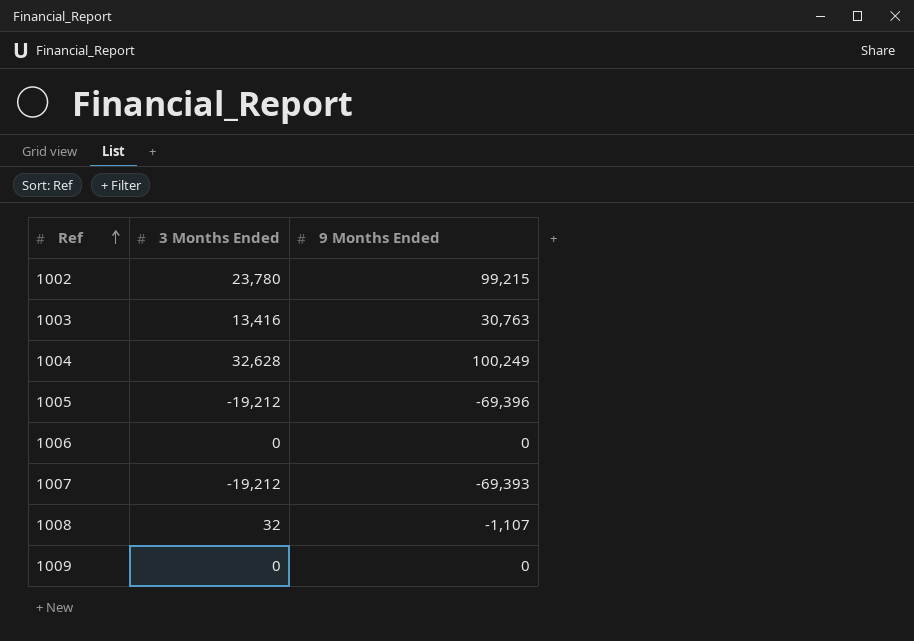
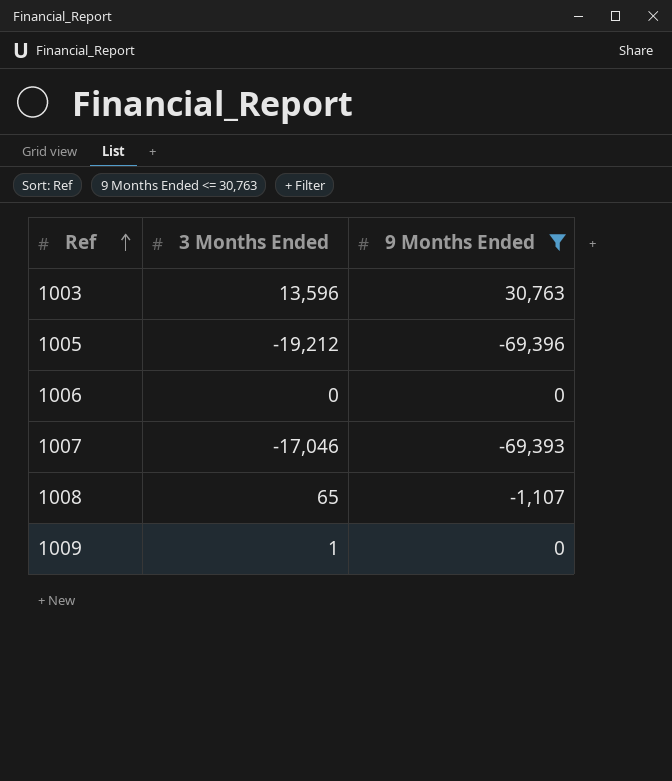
filter: none -> 9 Months Ended <= 30,763
1003 | 3 Months Ended: 13,416 -> 13,596
1007 | 3 Months Ended: -19,212 -> -17,046
1008 | 3 Months Ended: 32 -> 65
1009 | 3 Months Ended: 0 -> 1

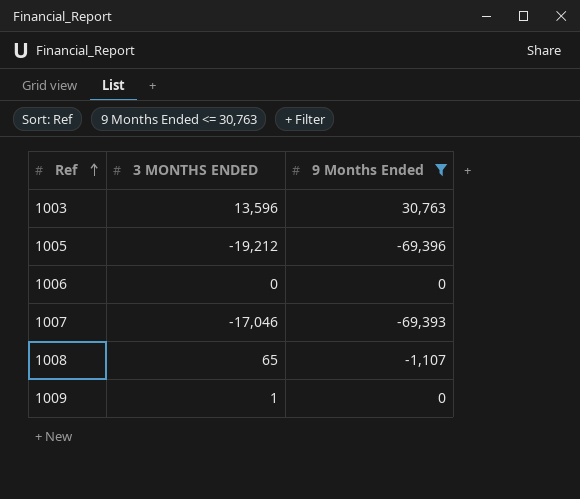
column name: 3 Months Ended -> 3 MONTHS ENDED

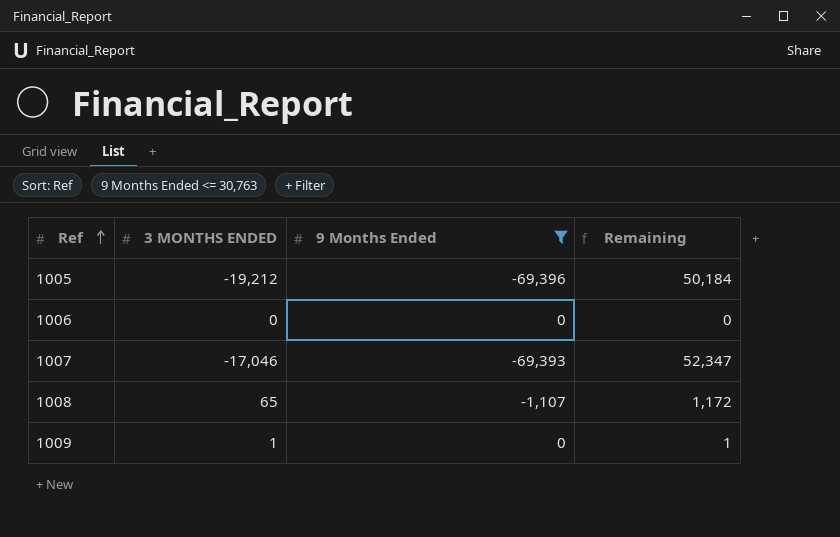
column Remaining | formula: none -> [3 MONTHS ENDED] - [9 Months Ended]
row 1003: 13,596 | 30,763 -> none

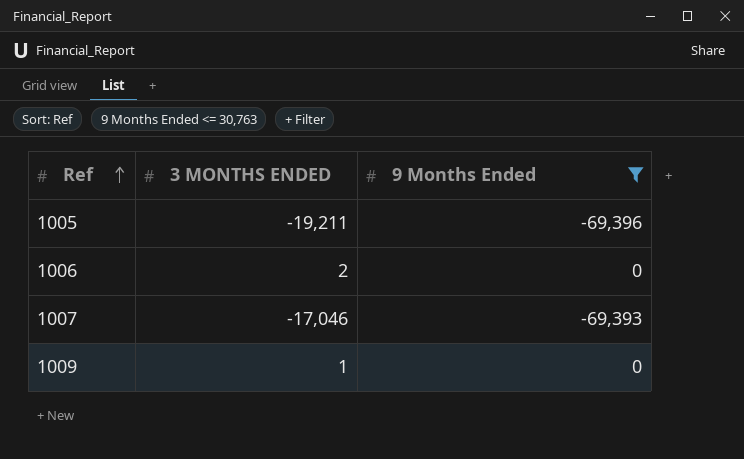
column Remaining | formula: [3 MONTHS ENDED] - [9 Months Ended] -> none
row 1008: 65 | -1,107 | 1,172 -> none
1005 | 3 MONTHS ENDED: -19,212 -> -19,211
1006 | 3 MONTHS ENDED: 0 -> 2

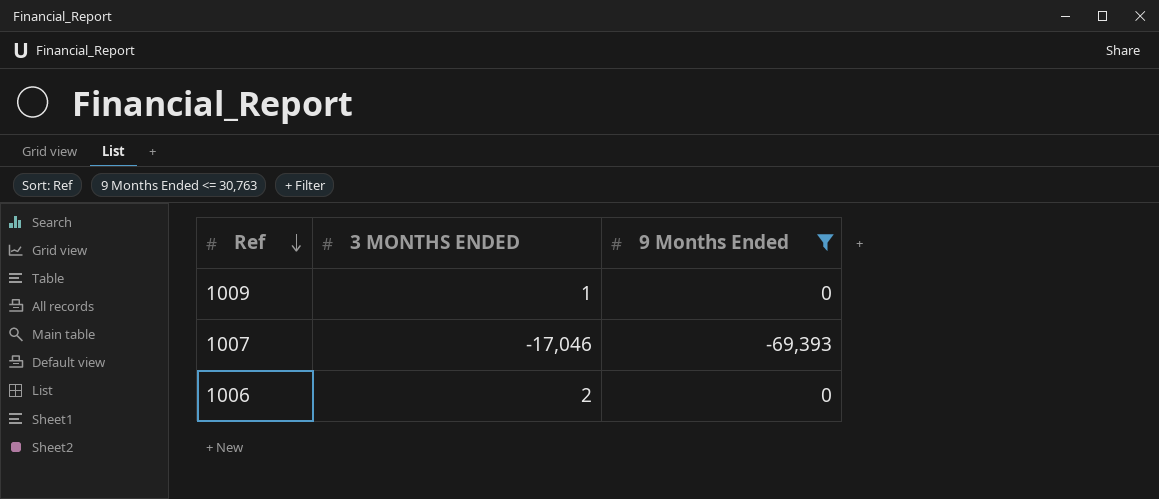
row order: Ref ascending -> Ref descending
row 1005: -19,211 | -69,396 -> none

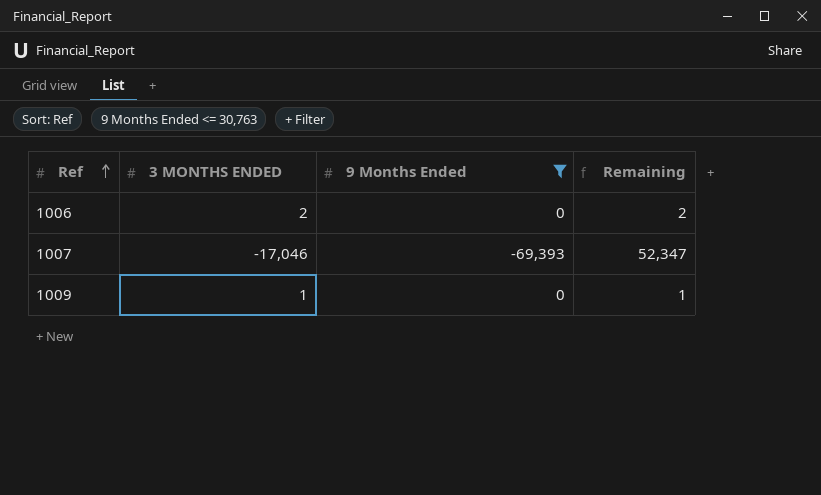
row order: Ref descending -> Ref ascending
column Remaining | formula: none -> [3 MONTHS ENDED] - [9 Months Ended]

